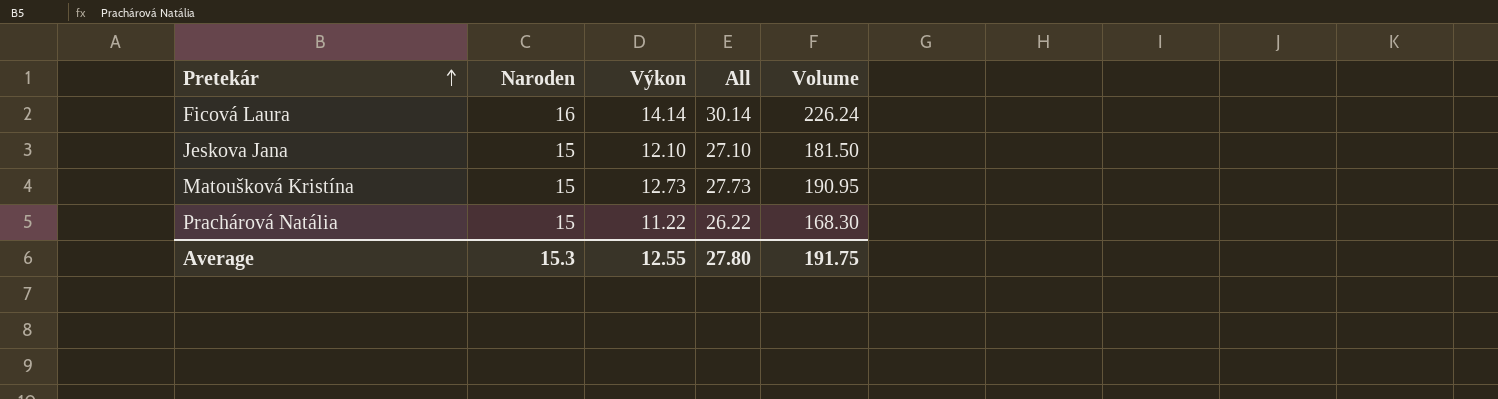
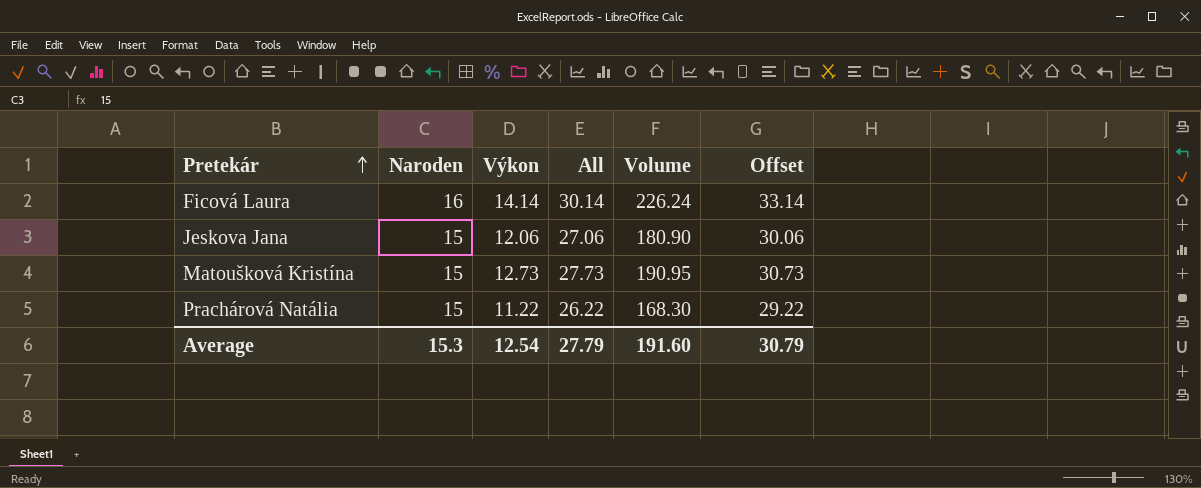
column Offset | formula: none -> [All] + 3
Jeskova Jana | Výkon: 12.10 -> 12.06
Jeskova Jana | All: 27.10 -> 27.06
Jeskova Jana | Volume: 181.50 -> 180.90
Average | Výkon: 12.55 -> 12.54
Average | All: 27.80 -> 27.79
Average | Volume: 191.75 -> 191.60

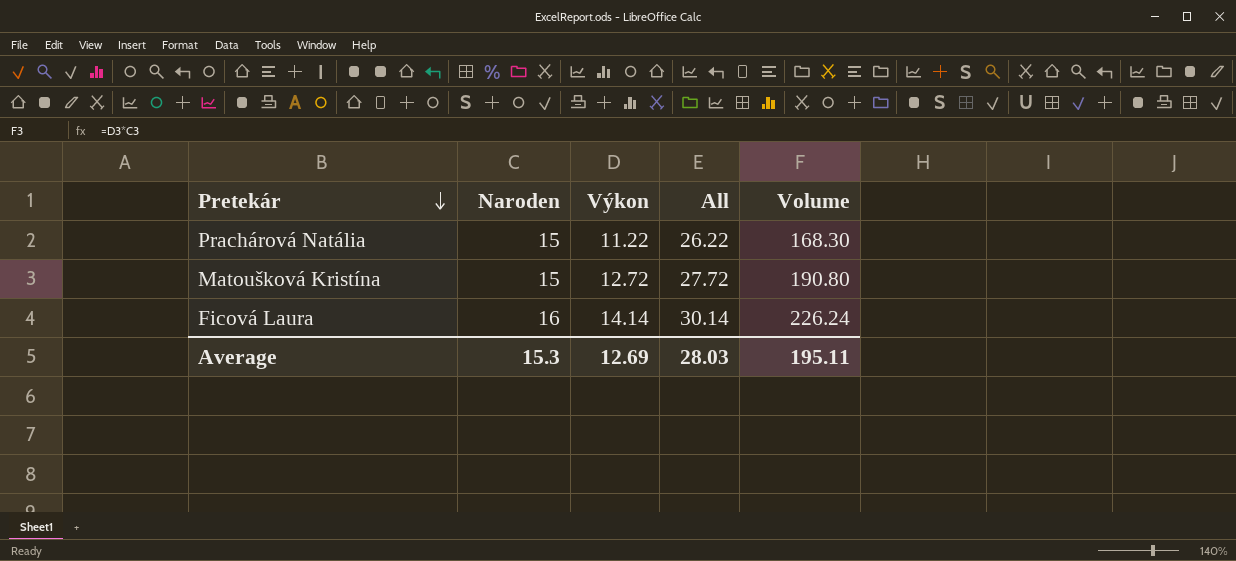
row order: Pretekár ascending -> Pretekár descending
column Offset | formula: [All] + 3 -> none
row Jeskova Jana: 15 | 12.06 | 27.06 | 180.90 | 30.06 -> none
Matoušková Kristína | Výkon: 12.73 -> 12.72
Matoušková Kristína | All: 27.73 -> 27.72
Matoušková Kristína | Volume: 190.95 -> 190.80
Average | Výkon: 12.54 -> 12.69
Average | All: 27.79 -> 28.03
Average | Volume: 191.60 -> 195.11

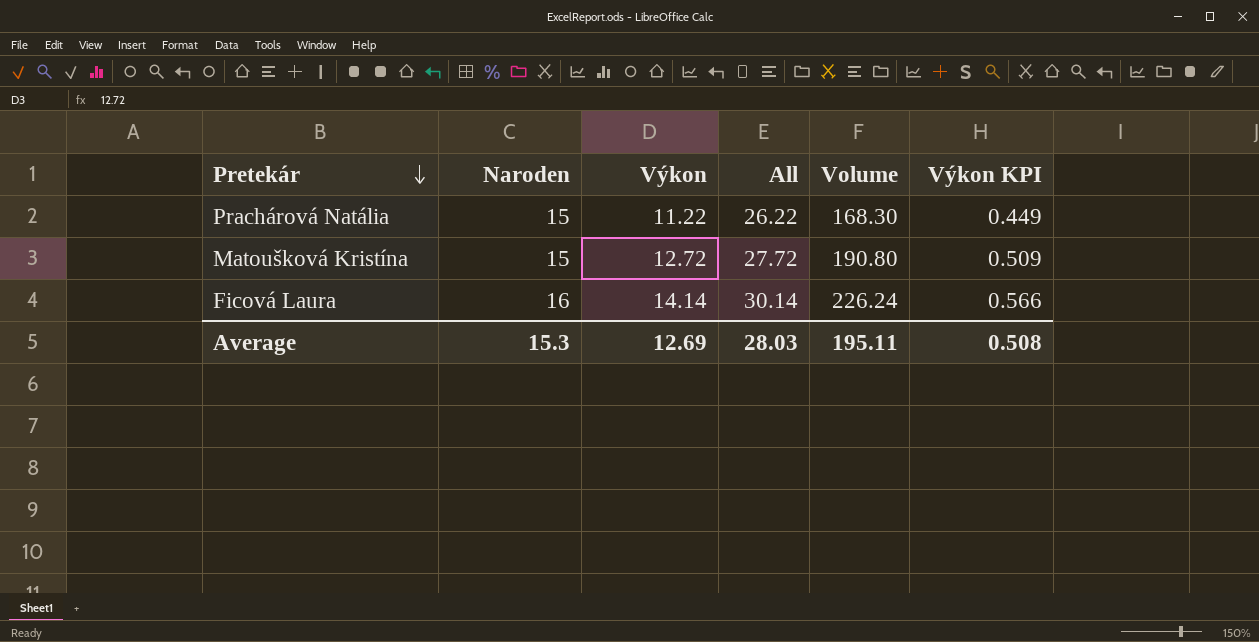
column Výkon KPI | formula: none -> [Výkon] * 0.04

